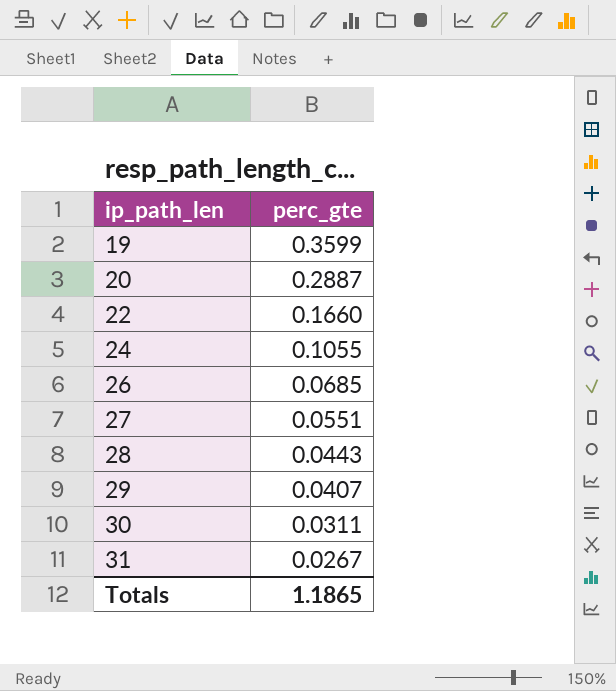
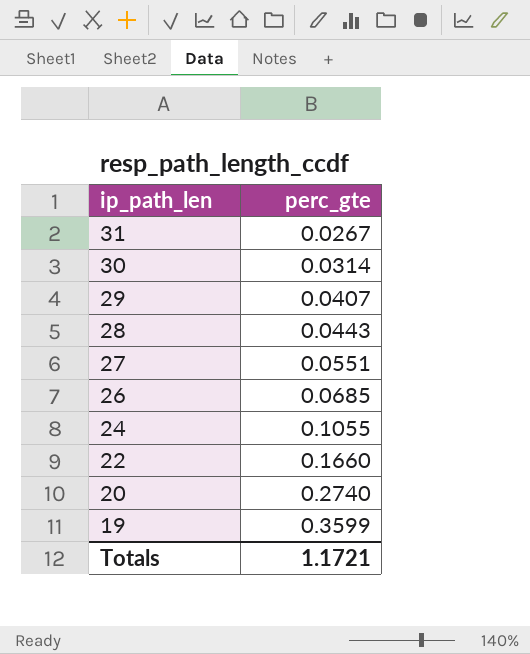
row order: ip_path_len ascending -> ip_path_len descending
30 | perc_gte: 0.0311 -> 0.0314
20 | perc_gte: 0.2887 -> 0.2740
Totals | perc_gte: 1.1865 -> 1.1721

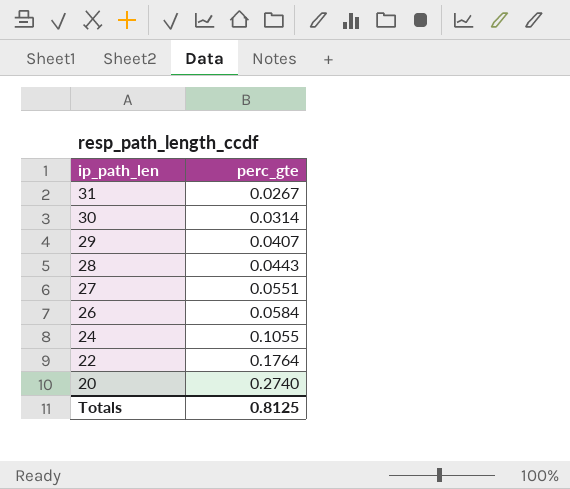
row 19: 0.3599 -> none
26 | perc_gte: 0.0685 -> 0.0584
22 | perc_gte: 0.1660 -> 0.1764
Totals | perc_gte: 1.1721 -> 0.8125

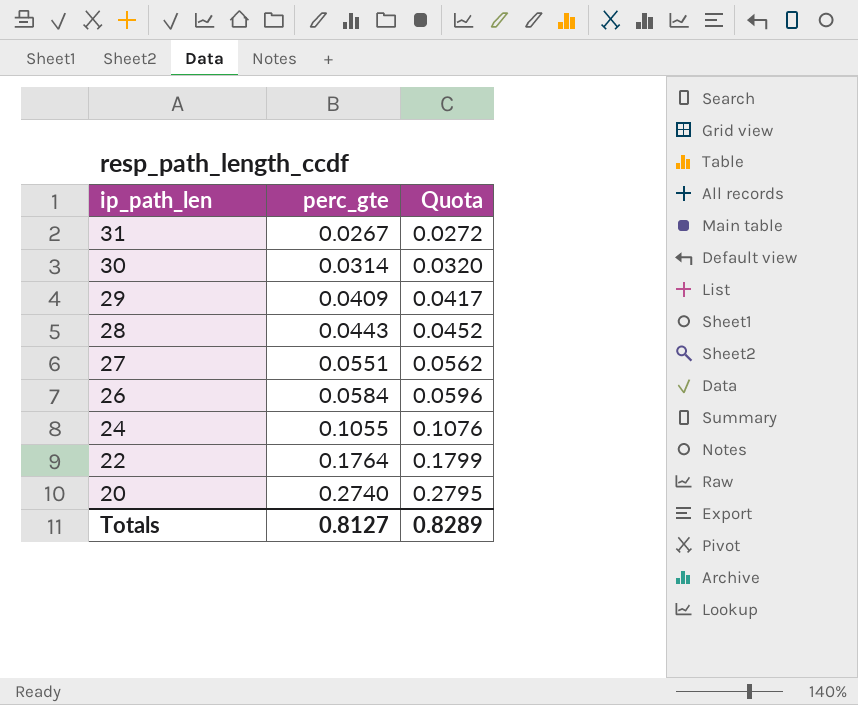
column Quota | formula: none -> [perc_gte] * 1.02
29 | perc_gte: 0.0407 -> 0.0409
Totals | perc_gte: 0.8125 -> 0.8127

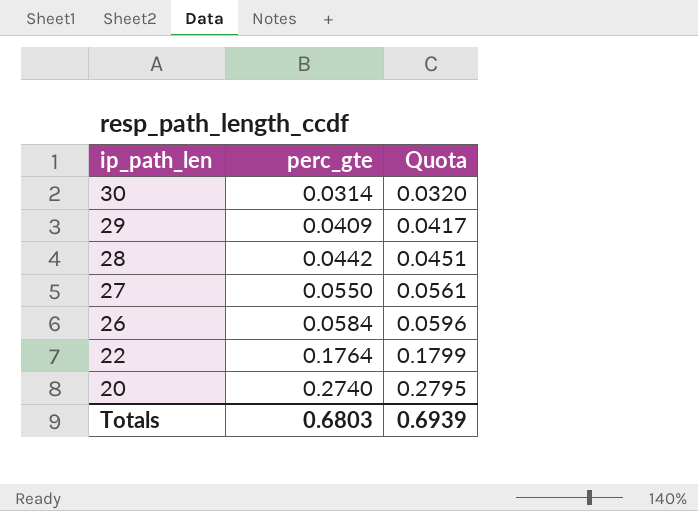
row 31: 0.0267 | 0.0272 -> none
row 24: 0.1055 | 0.1076 -> none
28 | perc_gte: 0.0443 -> 0.0442
28 | Quota: 0.0452 -> 0.0451
27 | perc_gte: 0.0551 -> 0.0550
27 | Quota: 0.0562 -> 0.0561
Totals | perc_gte: 0.8127 -> 0.6803
Totals | Quota: 0.8289 -> 0.6939

